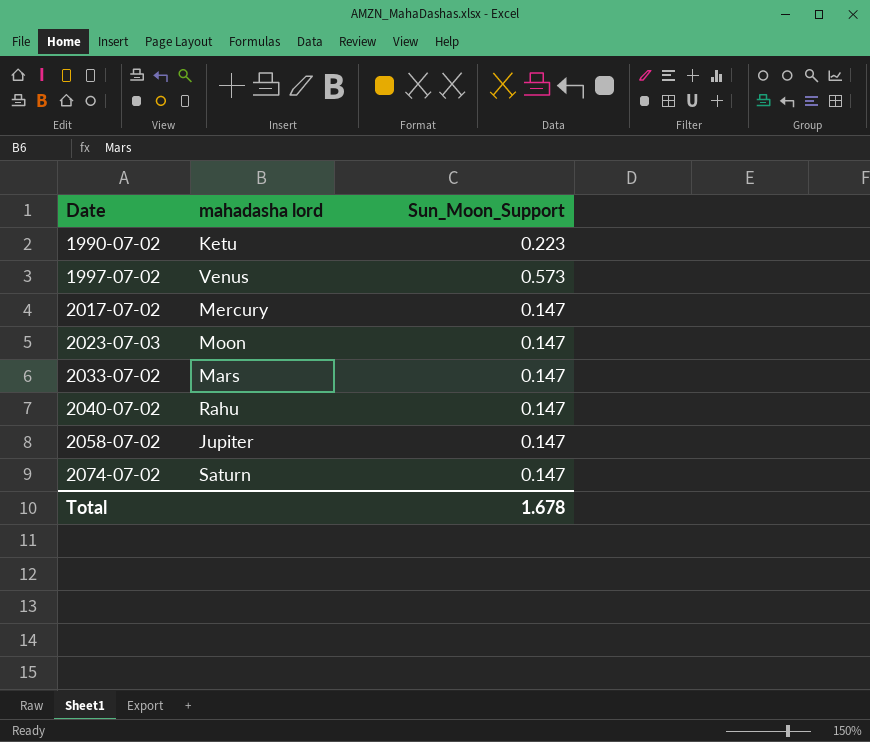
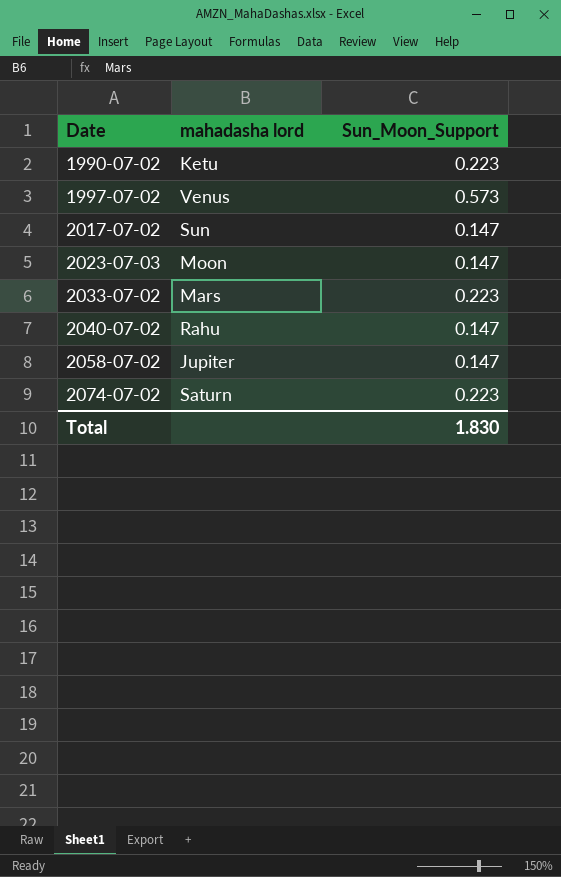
2017-07-02 | mahadasha lord: Mercury -> Sun
2033-07-02 | Sun_Moon_Support: 0.147 -> 0.223
2074-07-02 | Sun_Moon_Support: 0.147 -> 0.223
Total | Sun_Moon_Support: 1.678 -> 1.830

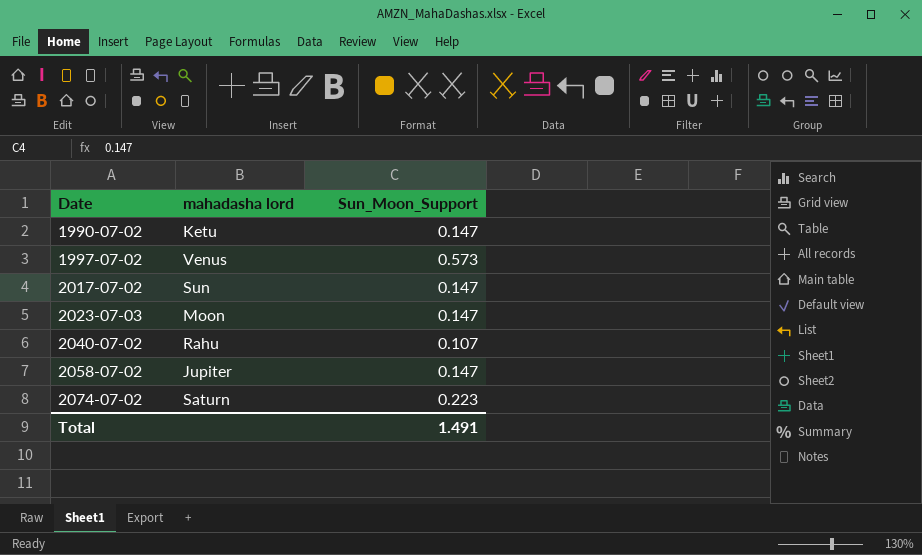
row 2033-07-02: Mars | 0.223 -> none
1990-07-02 | Sun_Moon_Support: 0.223 -> 0.147
2040-07-02 | Sun_Moon_Support: 0.147 -> 0.107
Total | Sun_Moon_Support: 1.830 -> 1.491

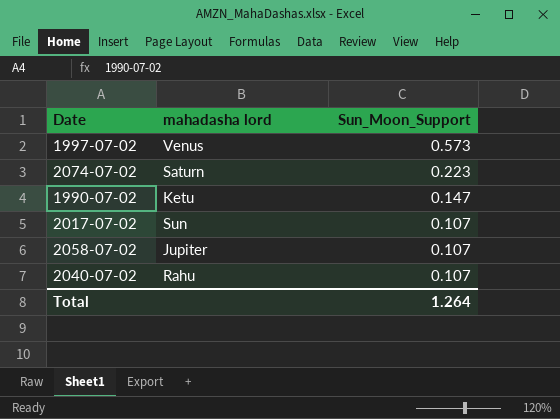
row order: Date ascending -> Sun_Moon_Support descending
row 2023-07-03: Moon | 0.147 -> none
2017-07-02 | Sun_Moon_Support: 0.147 -> 0.107
2058-07-02 | Sun_Moon_Support: 0.147 -> 0.107
Total | Sun_Moon_Support: 1.491 -> 1.264

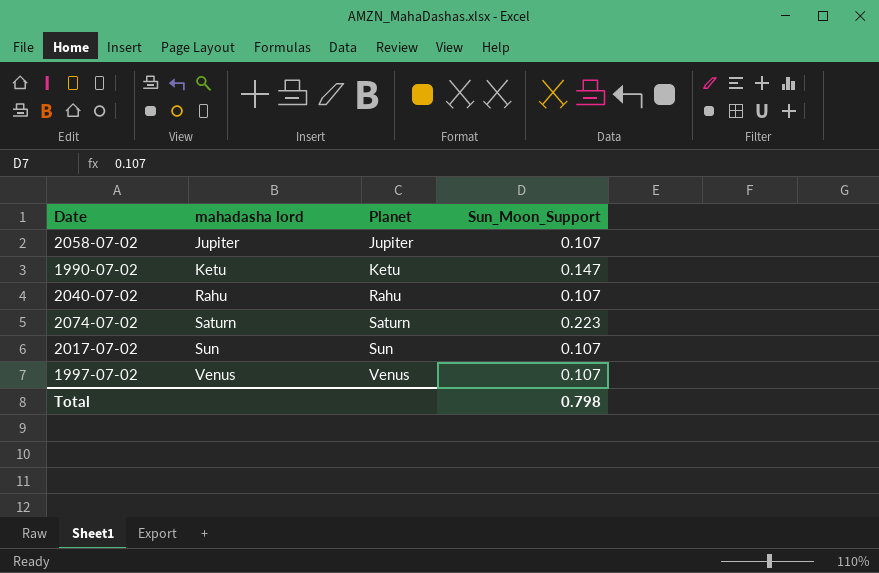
row order: Sun_Moon_Support descending -> mahadasha lord ascending
column Planet | position: none -> 3
1997-07-02 | Sun_Moon_Support: 0.573 -> 0.107
Total | Sun_Moon_Support: 1.264 -> 0.798

